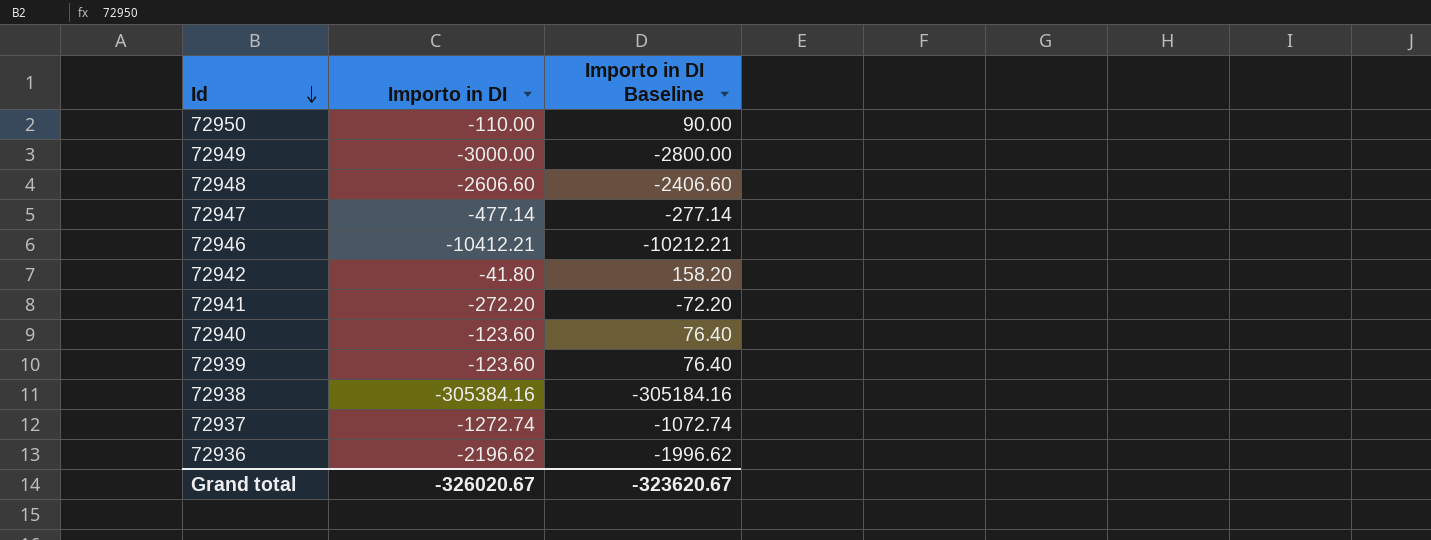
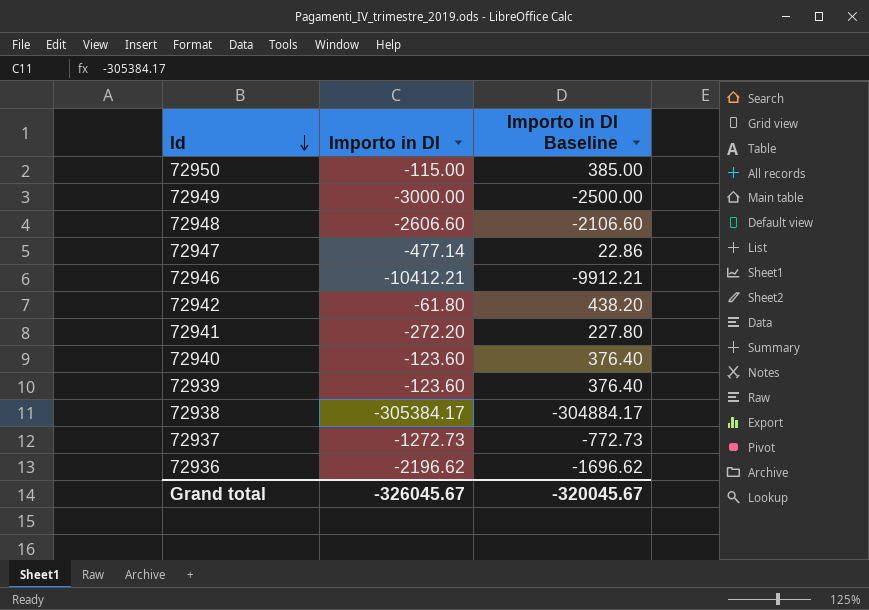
column Importo in DI Baseline | formula: [Importo in DI] + 200 -> [Importo in DI] + 500
72950 | Importo in DI: -110.00 -> -115.00
72942 | Importo in DI: -41.80 -> -61.80
72938 | Importo in DI: -305384.16 -> -305384.17
72937 | Importo in DI: -1272.74 -> -1272.73
Grand total | Importo in DI: -326020.67 -> -326045.67
Grand total | Importo in DI Baseline: -323620.67 -> -320045.67

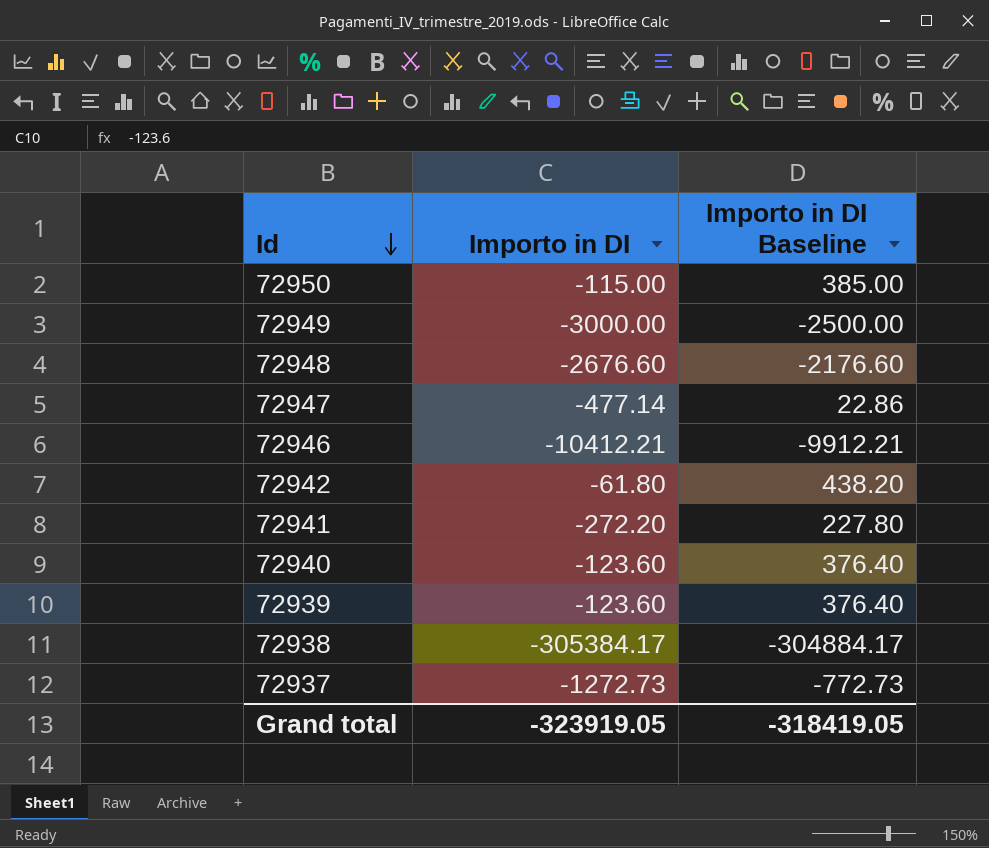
row 72936: -2196.62 | -1696.62 -> none
72948 | Importo in DI: -2606.60 -> -2676.60
72948 | Importo in DI Baseline: -2106.60 -> -2176.60
Grand total | Importo in DI: -326045.67 -> -323919.05
Grand total | Importo in DI Baseline: -320045.67 -> -318419.05

